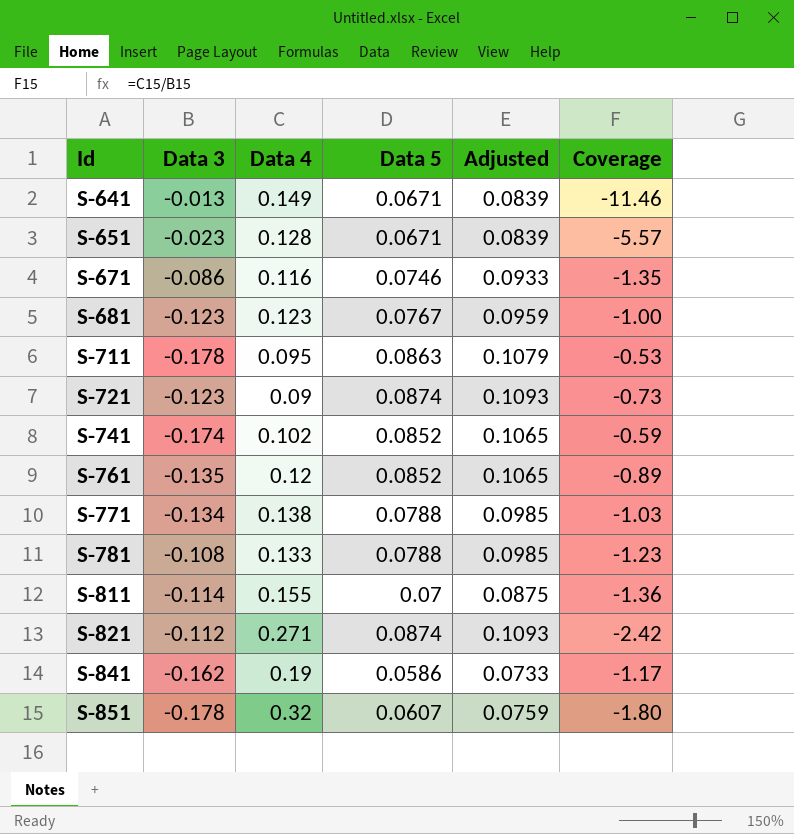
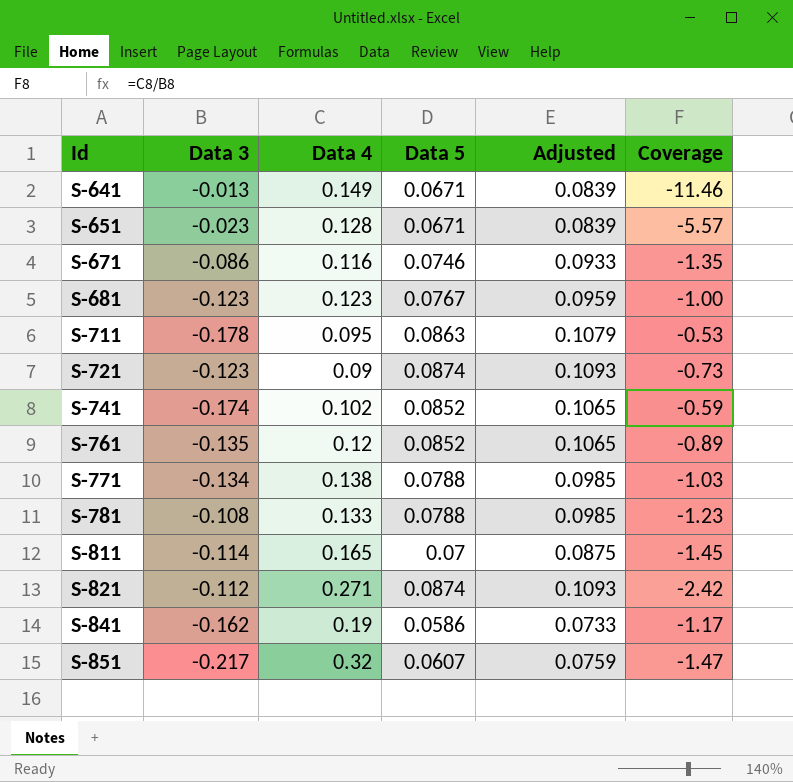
S-811 | Data 4: 0.155 -> 0.165
S-811 | Coverage: -1.36 -> -1.45
S-851 | Data 3: -0.178 -> -0.217
S-851 | Coverage: -1.80 -> -1.47

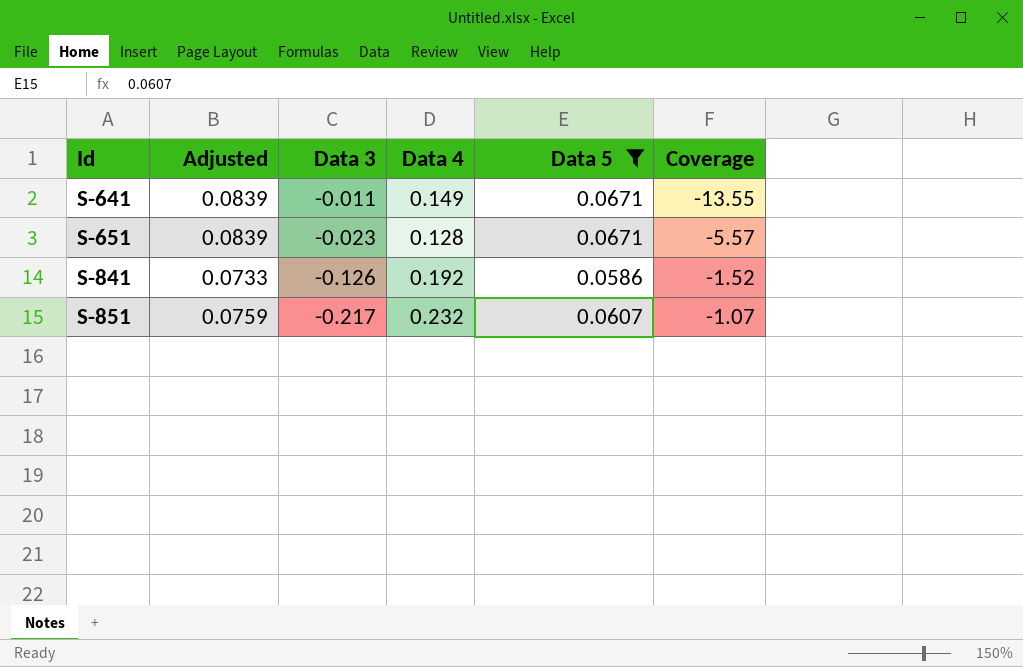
filter: none -> Data 5 <= 0.0671
column Adjusted | position: 5 -> 2
S-641 | Data 3: -0.013 -> -0.011
S-641 | Coverage: -11.46 -> -13.55
S-841 | Data 3: -0.162 -> -0.126
S-841 | Data 4: 0.19 -> 0.192
S-841 | Coverage: -1.17 -> -1.52
S-851 | Data 4: 0.32 -> 0.232
S-851 | Coverage: -1.47 -> -1.07

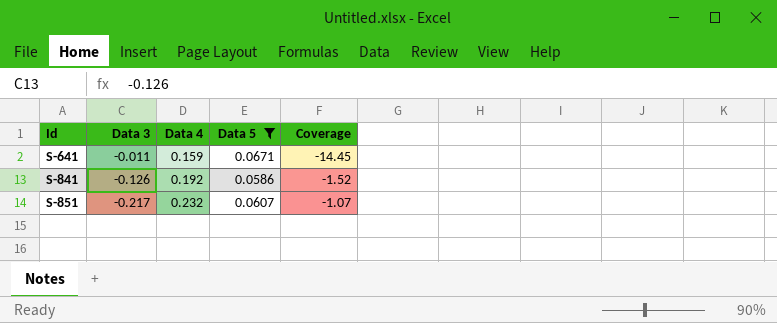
column Adjusted | formula: [Data 5] * 1.25 -> none
row S-651: 0.0839 | -0.023 | 0.128 | 0.0671 | -5.57 -> none
S-641 | Data 4: 0.149 -> 0.159
S-641 | Coverage: -13.55 -> -14.45

